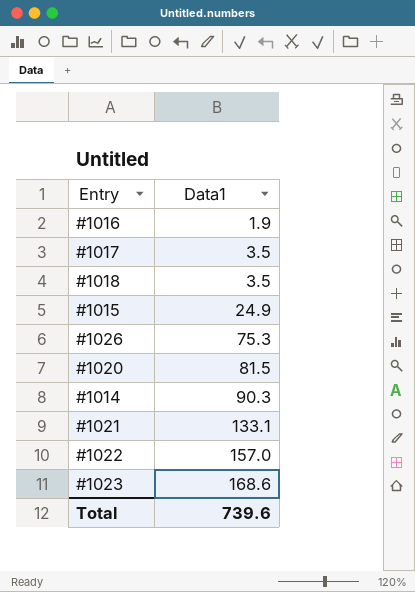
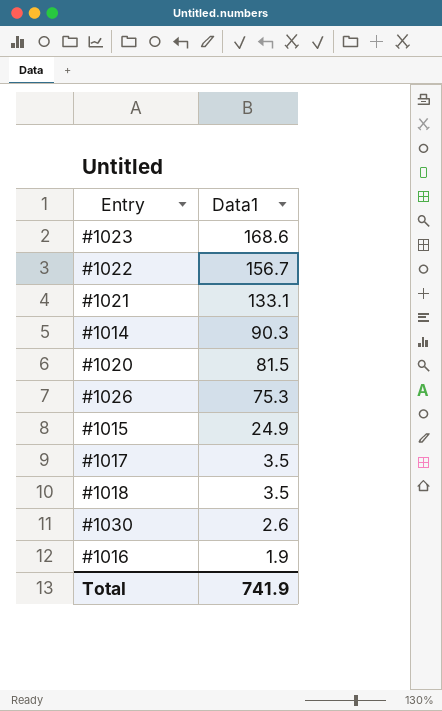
row order: Data1 ascending -> Data1 descending
#1022 | Data1: 157.0 -> 156.7
row #1030: none -> 2.6
Total | Data1: 739.6 -> 741.9

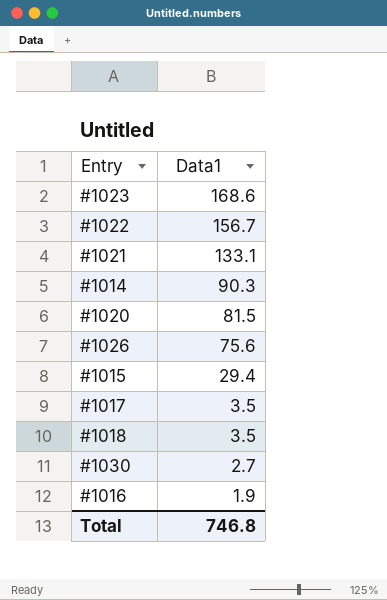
#1026 | Data1: 75.3 -> 75.6
#1015 | Data1: 24.9 -> 29.4
#1030 | Data1: 2.6 -> 2.7
Total | Data1: 741.9 -> 746.8

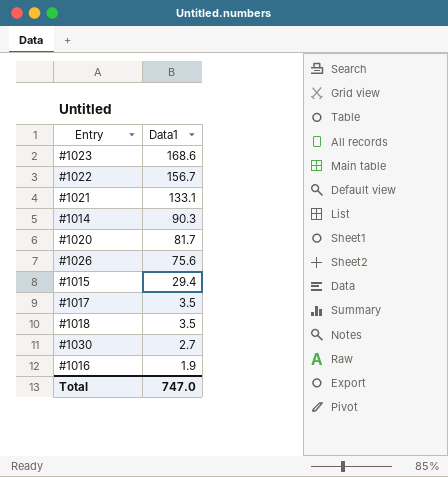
#1020 | Data1: 81.5 -> 81.7
Total | Data1: 746.8 -> 747.0

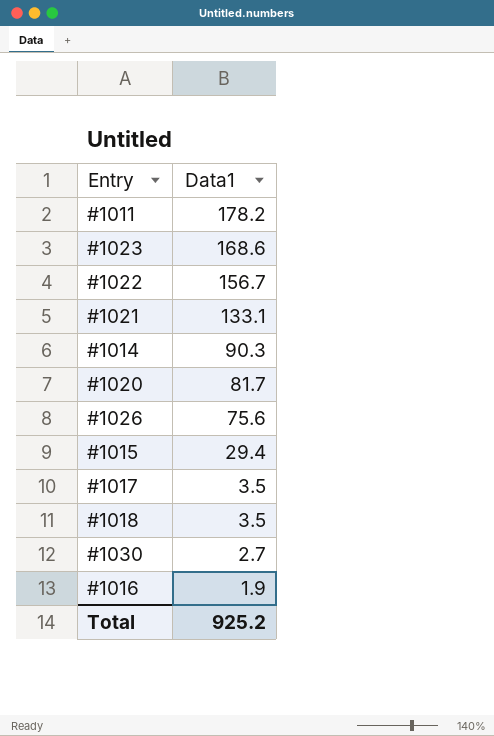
row #1011: none -> 178.2
Total | Data1: 747.0 -> 925.2

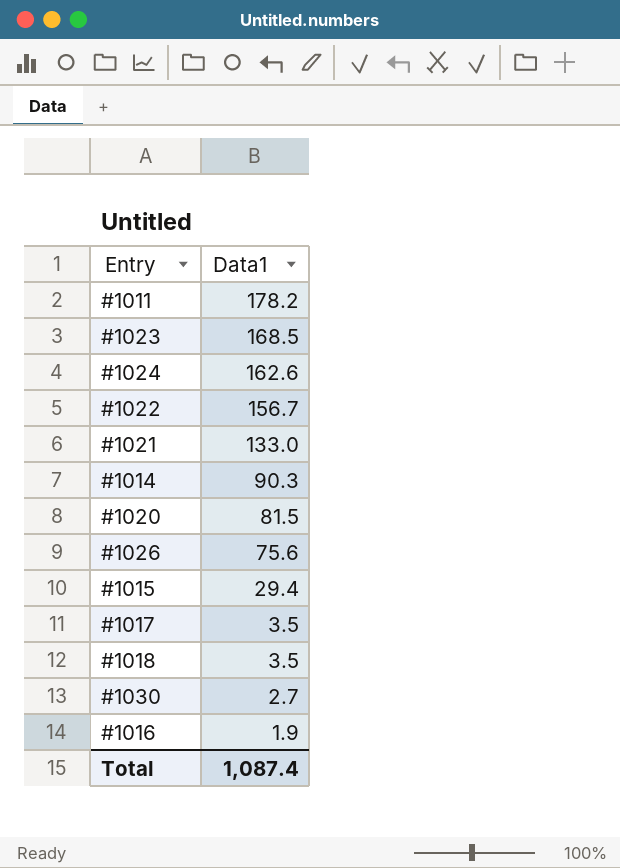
#1023 | Data1: 168.6 -> 168.5
row #1024: none -> 162.6
#1021 | Data1: 133.1 -> 133.0
#1020 | Data1: 81.7 -> 81.5
Total | Data1: 925.2 -> 1,087.4

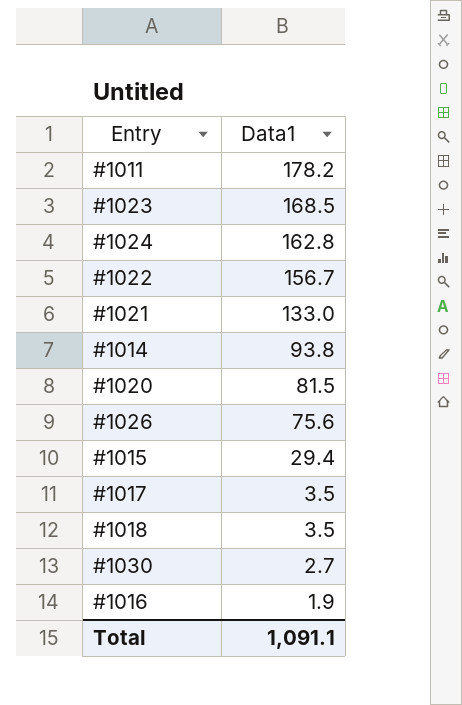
#1024 | Data1: 162.6 -> 162.8
#1014 | Data1: 90.3 -> 93.8
Total | Data1: 1,087.4 -> 1,091.1

